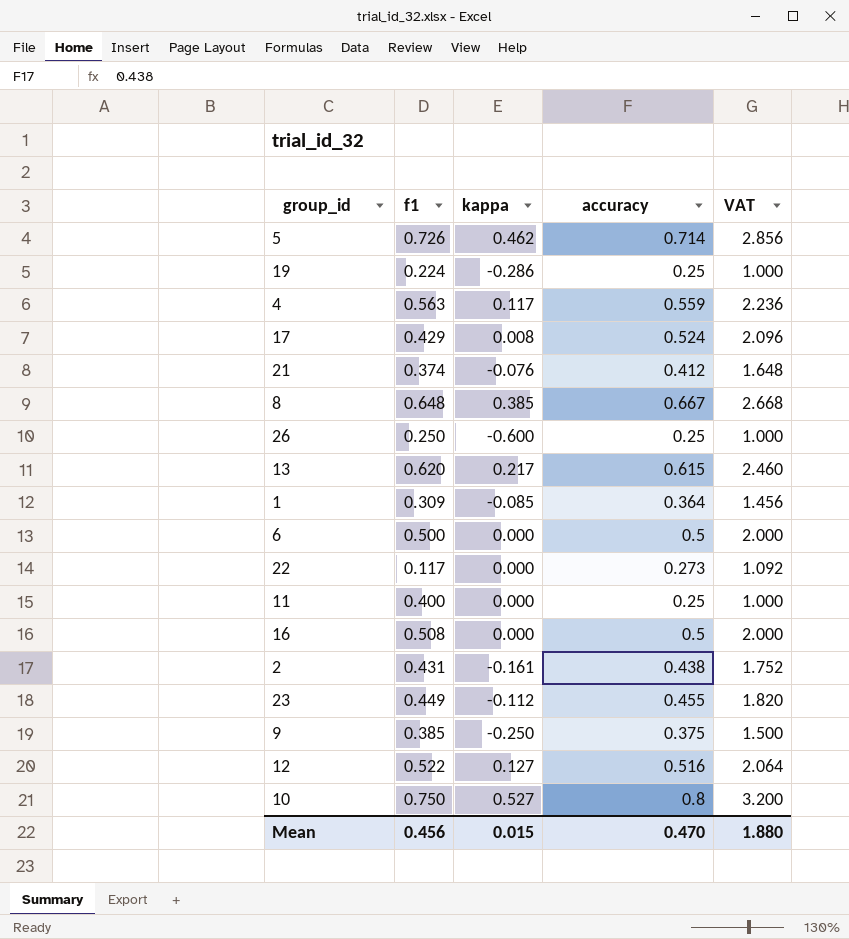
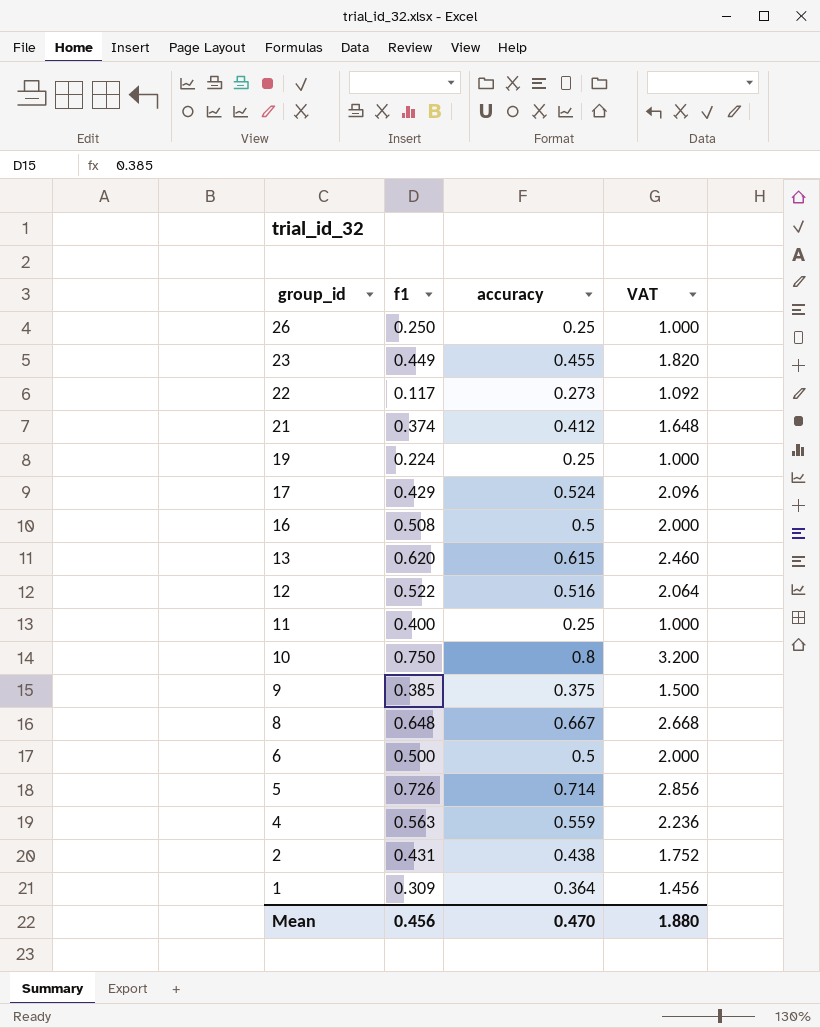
row order: none -> group_id descending
column kappa | position: 3 -> none

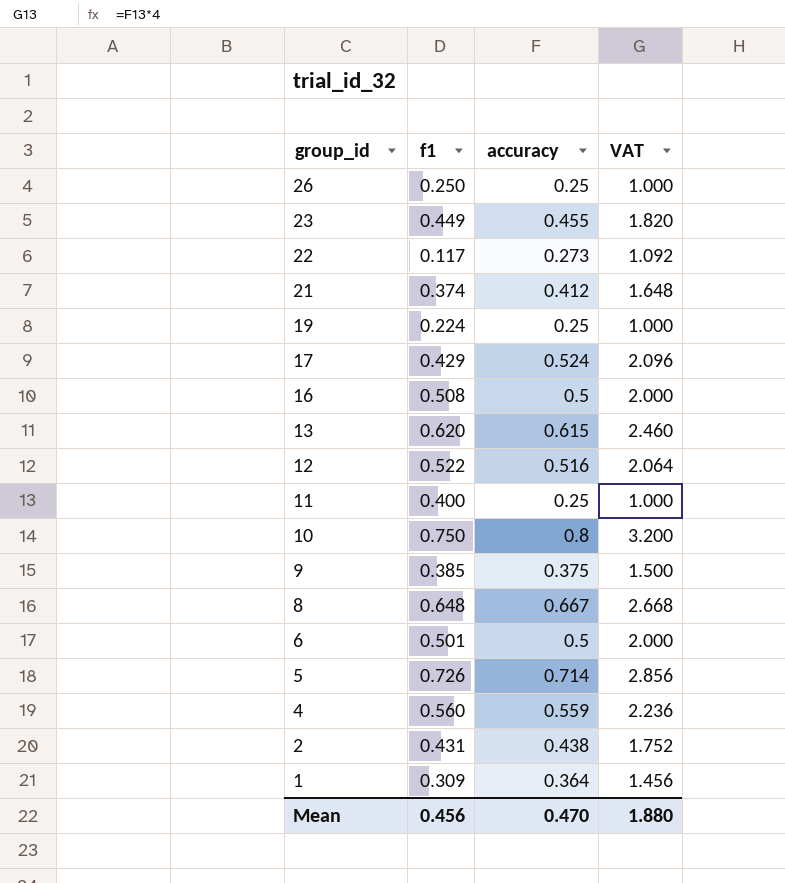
6 | f1: 0.500 -> 0.501
4 | f1: 0.563 -> 0.560

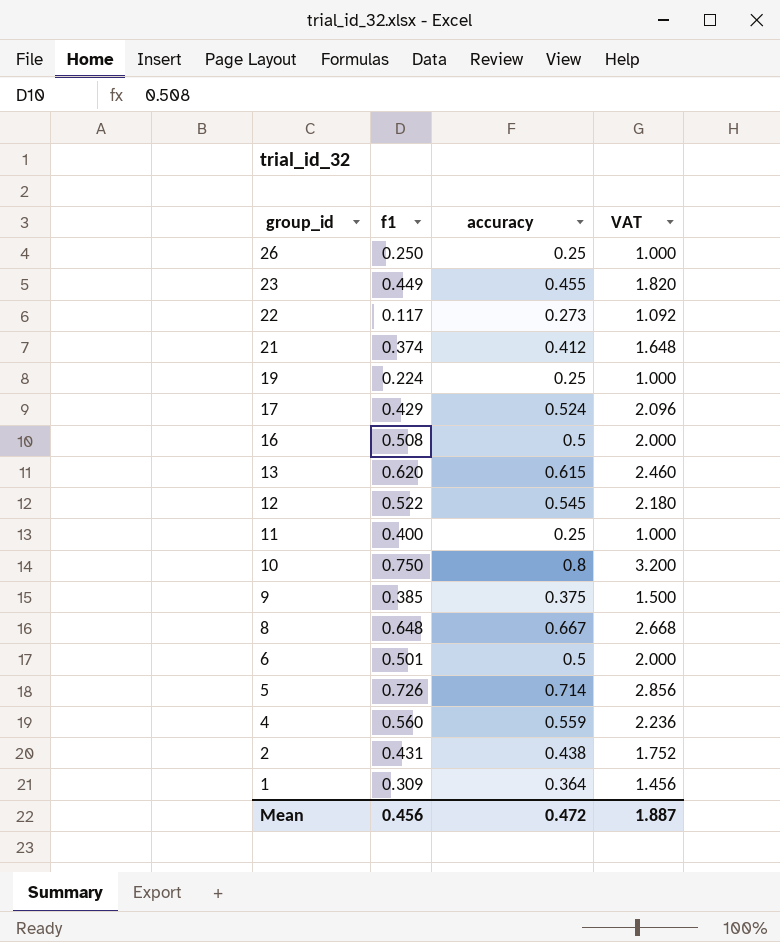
12 | accuracy: 0.516 -> 0.545
12 | VAT: 2.064 -> 2.180
Mean | accuracy: 0.470 -> 0.472
Mean | VAT: 1.880 -> 1.887

